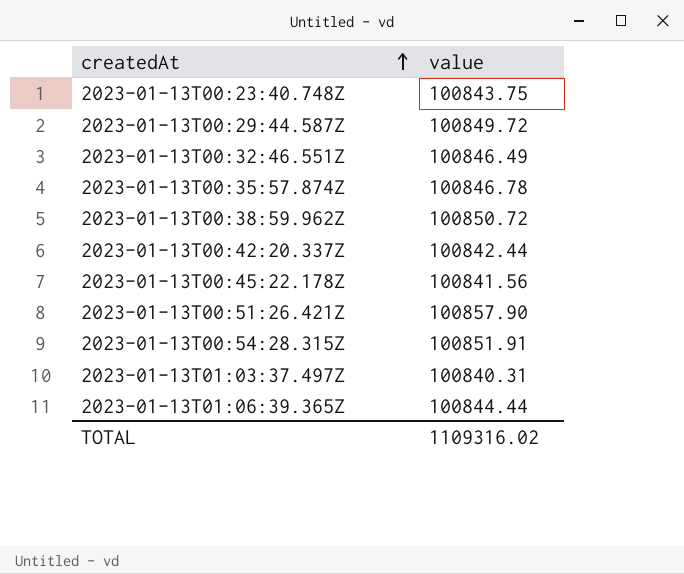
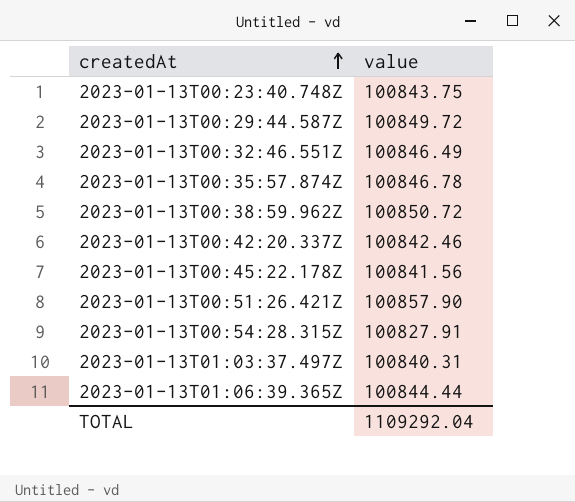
2023-01-13T00:42:20.337Z | value: 100842.44 -> 100842.46
2023-01-13T00:54:28.315Z | value: 100851.91 -> 100827.91
TOTAL | value: 1109316.02 -> 1109292.04

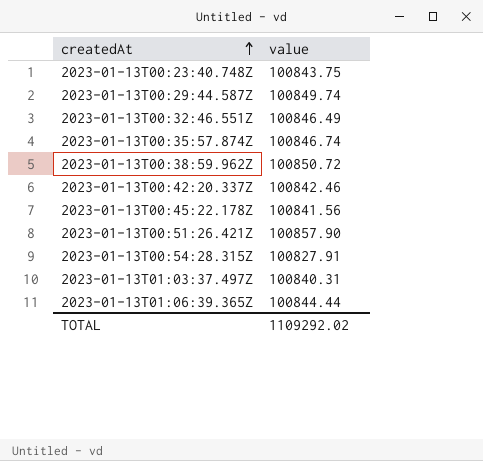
2023-01-13T00:29:44.587Z | value: 100849.72 -> 100849.74
2023-01-13T00:35:57.874Z | value: 100846.78 -> 100846.74
TOTAL | value: 1109292.04 -> 1109292.02

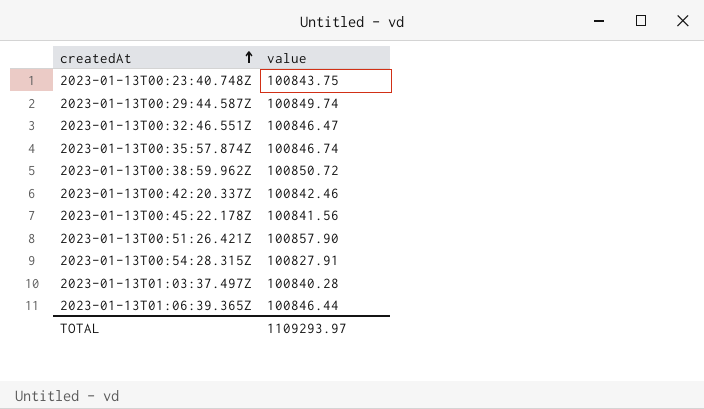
2023-01-13T00:32:46.551Z | value: 100846.49 -> 100846.47
2023-01-13T01:03:37.497Z | value: 100840.31 -> 100840.28
2023-01-13T01:06:39.365Z | value: 100844.44 -> 100846.44
TOTAL | value: 1109292.02 -> 1109293.97

